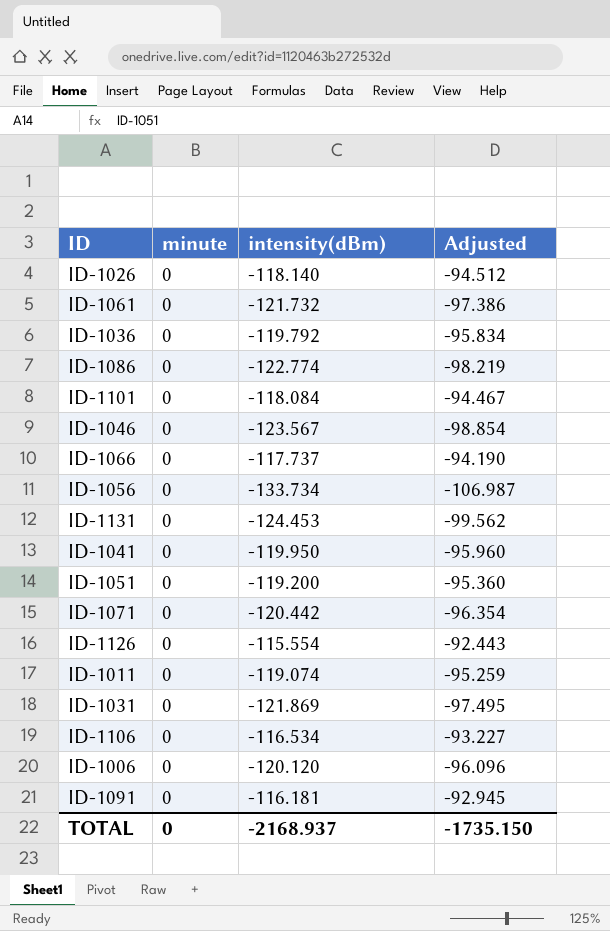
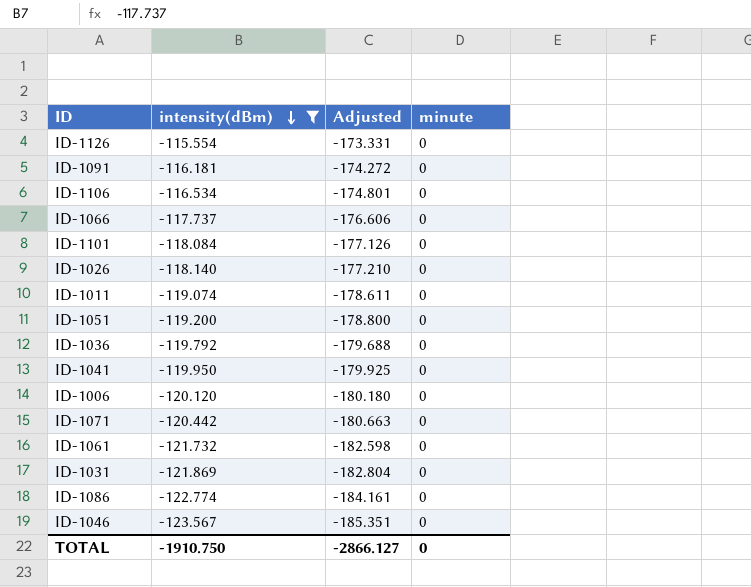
filter: none -> intensity(dBm) >= -123.567
row order: none -> intensity(dBm) descending
column Adjusted | formula: [intensity(dBm)] * 0.8 -> [intensity(dBm)] * 1.5
column minute | position: 2 -> 4
TOTAL | intensity(dBm): -2168.937 -> -1910.750
TOTAL | Adjusted: -1735.150 -> -2866.127

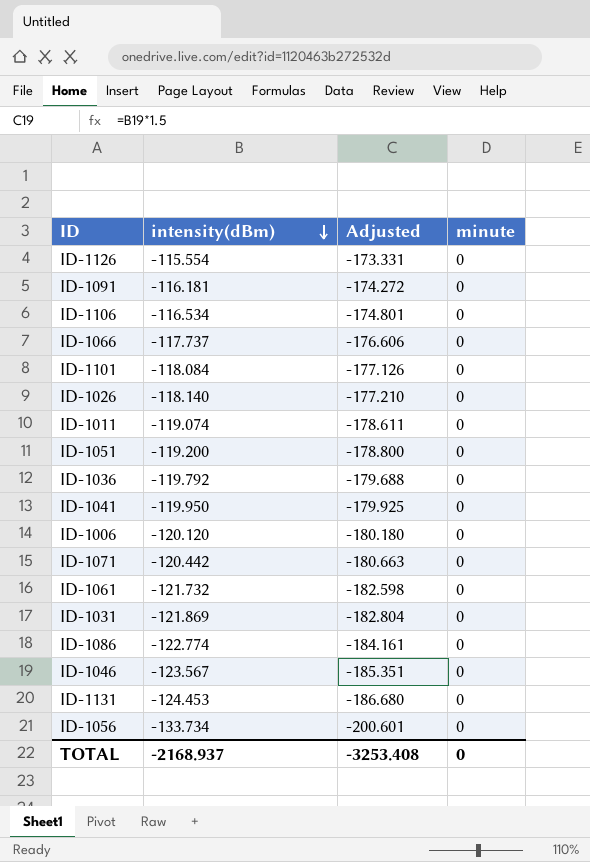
filter: intensity(dBm) >= -123.567 -> none
TOTAL | intensity(dBm): -1910.750 -> -2168.937
TOTAL | Adjusted: -2866.127 -> -3253.408

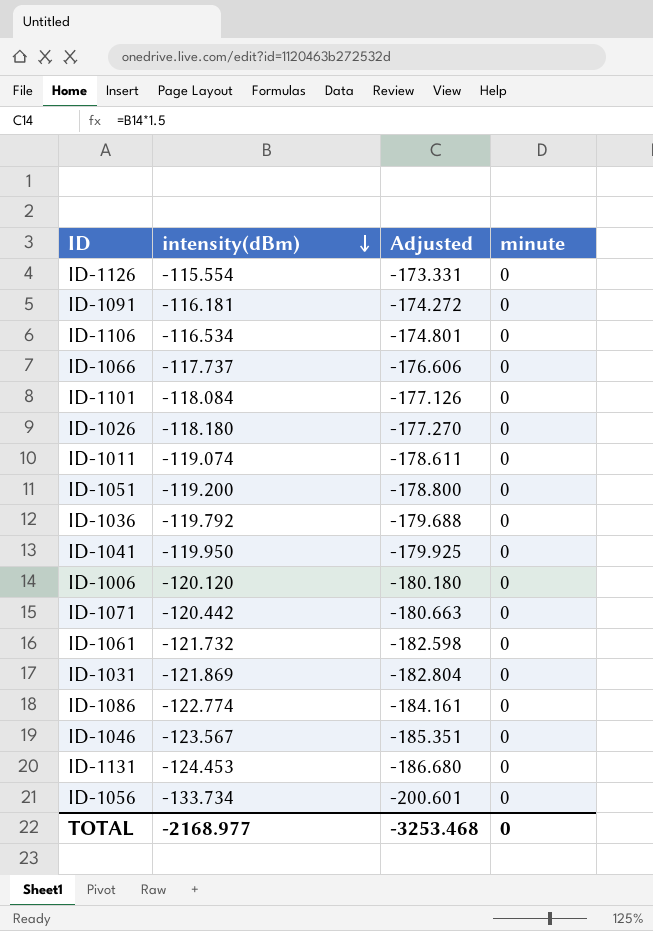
ID-1026 | intensity(dBm): -118.140 -> -118.180
ID-1026 | Adjusted: -177.210 -> -177.270
TOTAL | intensity(dBm): -2168.937 -> -2168.977
TOTAL | Adjusted: -3253.408 -> -3253.468

